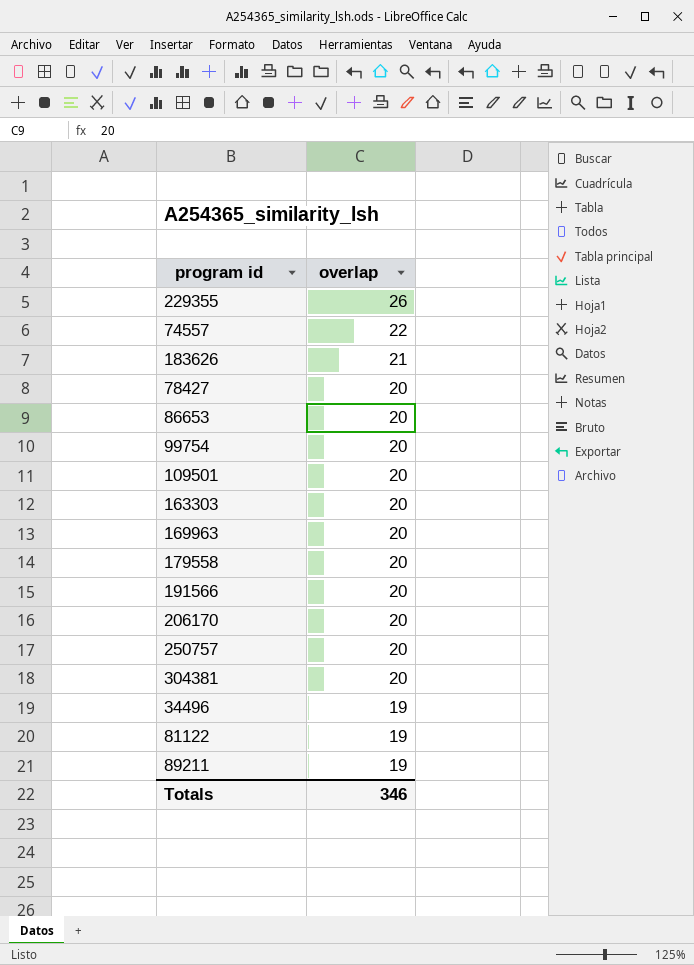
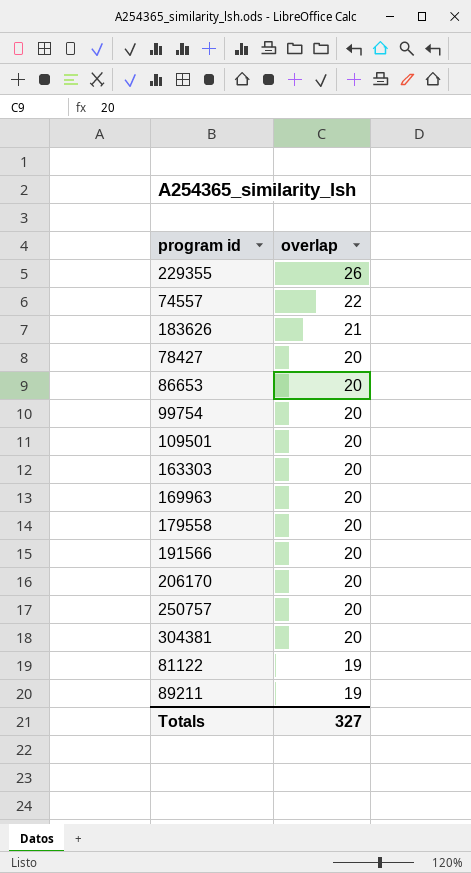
row 34496: 19 -> none
Totals | overlap: 346 -> 327

